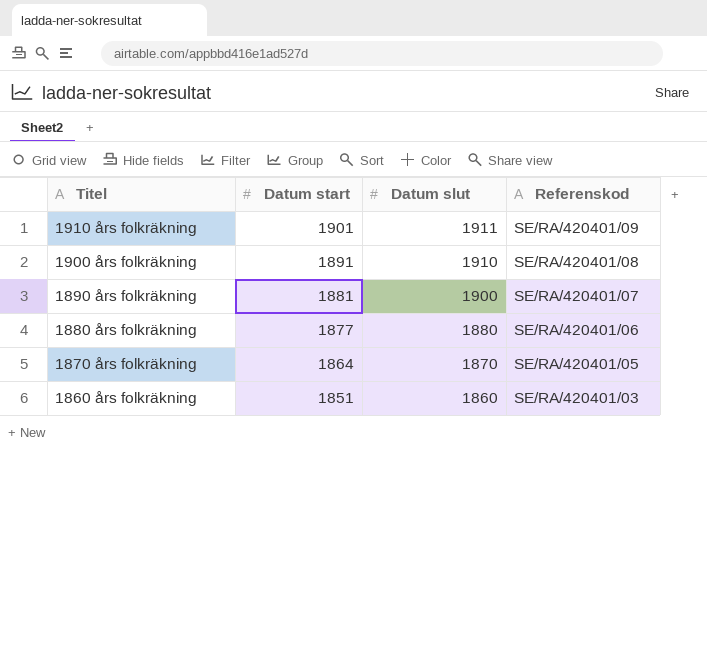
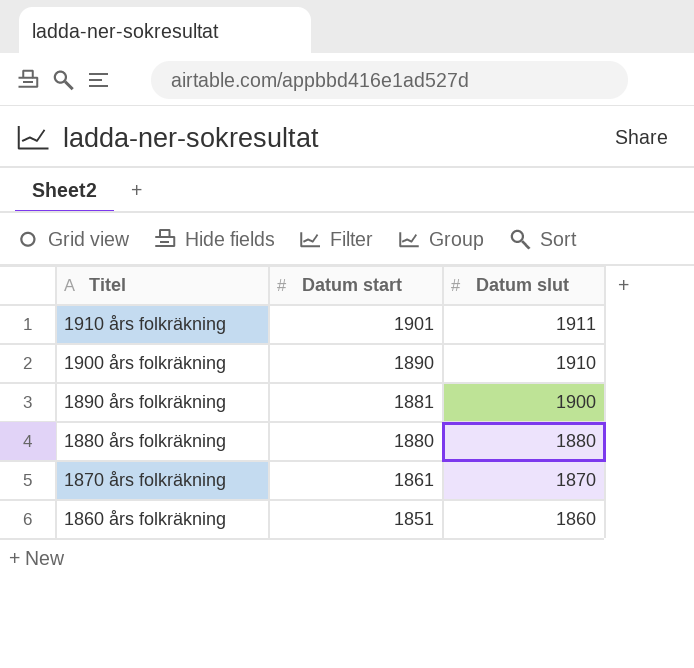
column Referenskod | position: 4 -> none
1900 års folkräkning | Datum start: 1891 -> 1890
1880 års folkräkning | Datum start: 1877 -> 1880
1870 års folkräkning | Datum start: 1864 -> 1861

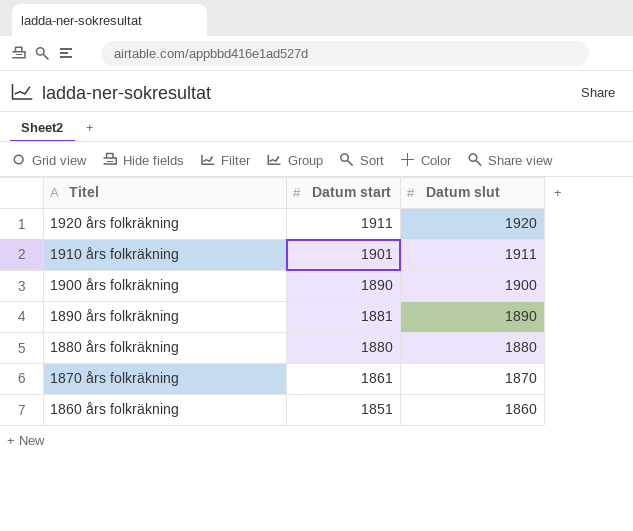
row 1920 års folkräkning: none -> 1911 | 1920
1900 års folkräkning | Datum slut: 1910 -> 1900
1890 års folkräkning | Datum slut: 1900 -> 1890

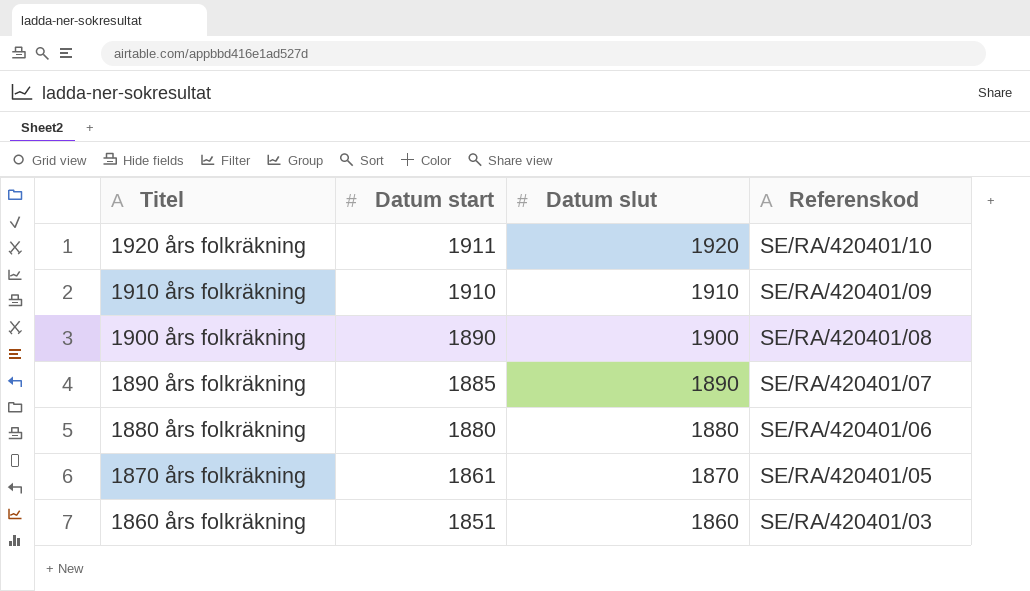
column Referenskod | position: none -> 4
1910 års folkräkning | Datum start: 1901 -> 1910
1910 års folkräkning | Datum slut: 1911 -> 1910
1890 års folkräkning | Datum start: 1881 -> 1885

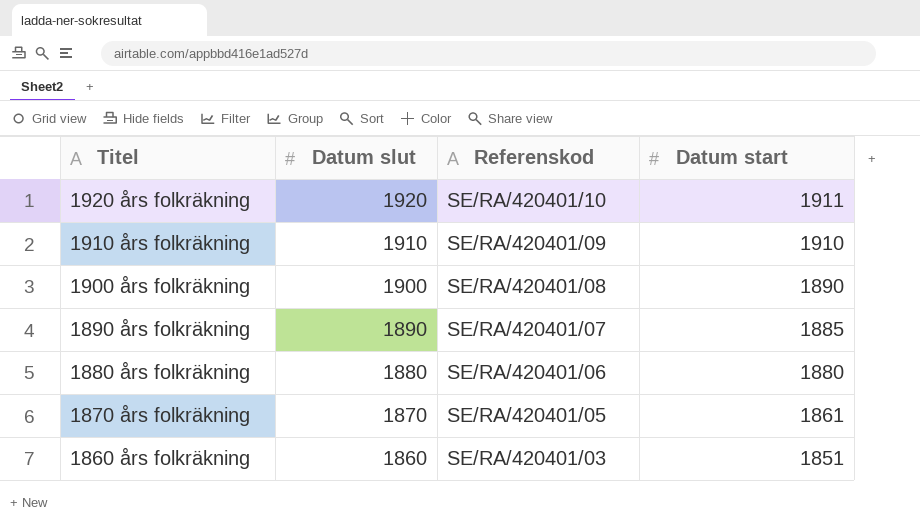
column Datum start | position: 2 -> 4

